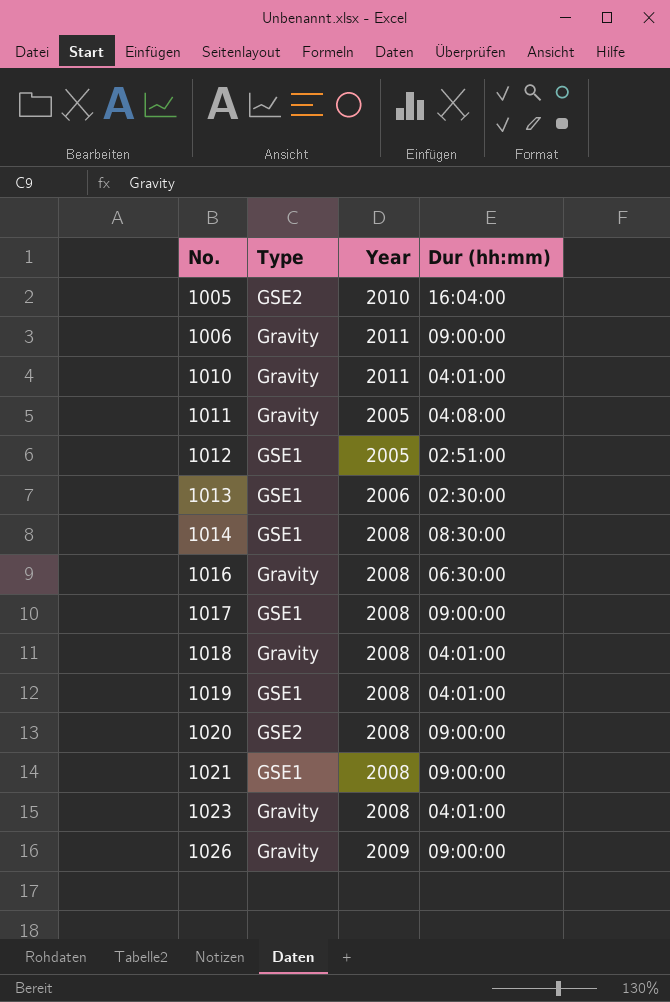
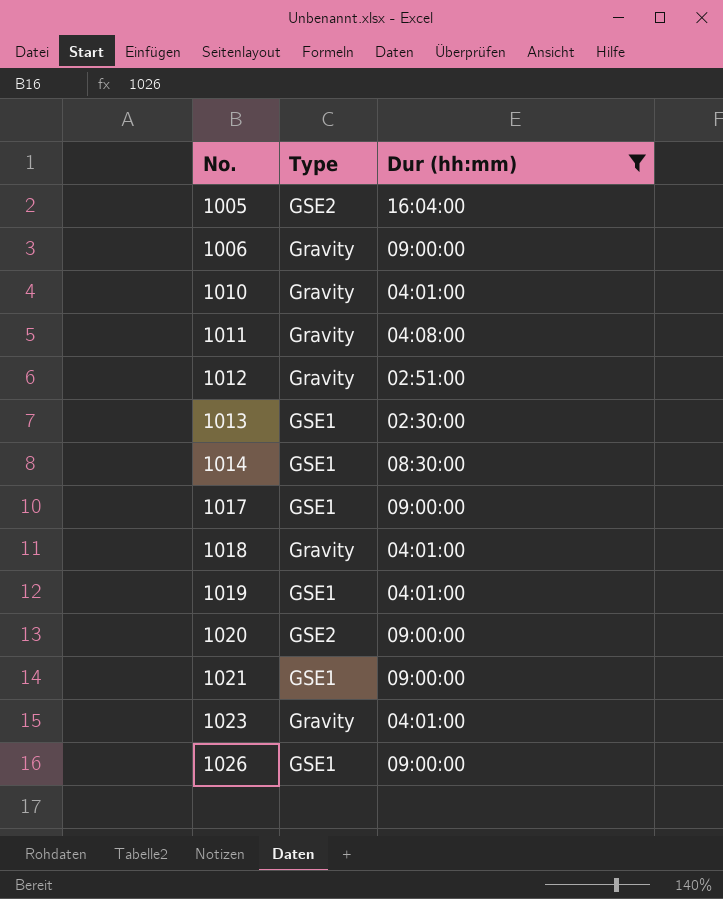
filter: none -> Dur (hh:mm) != 06:30:00
column Year | position: 3 -> none
1012 | Type: GSE1 -> Gravity
1026 | Type: Gravity -> GSE1

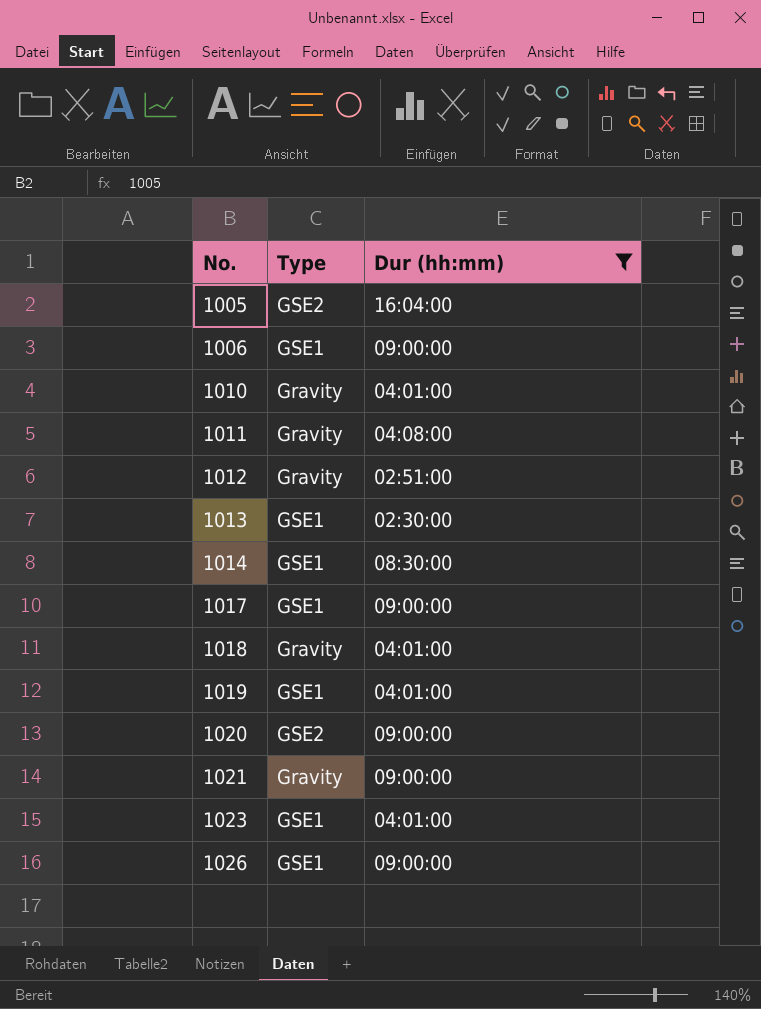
1006 | Type: Gravity -> GSE1
1021 | Type: GSE1 -> Gravity
1023 | Type: Gravity -> GSE1

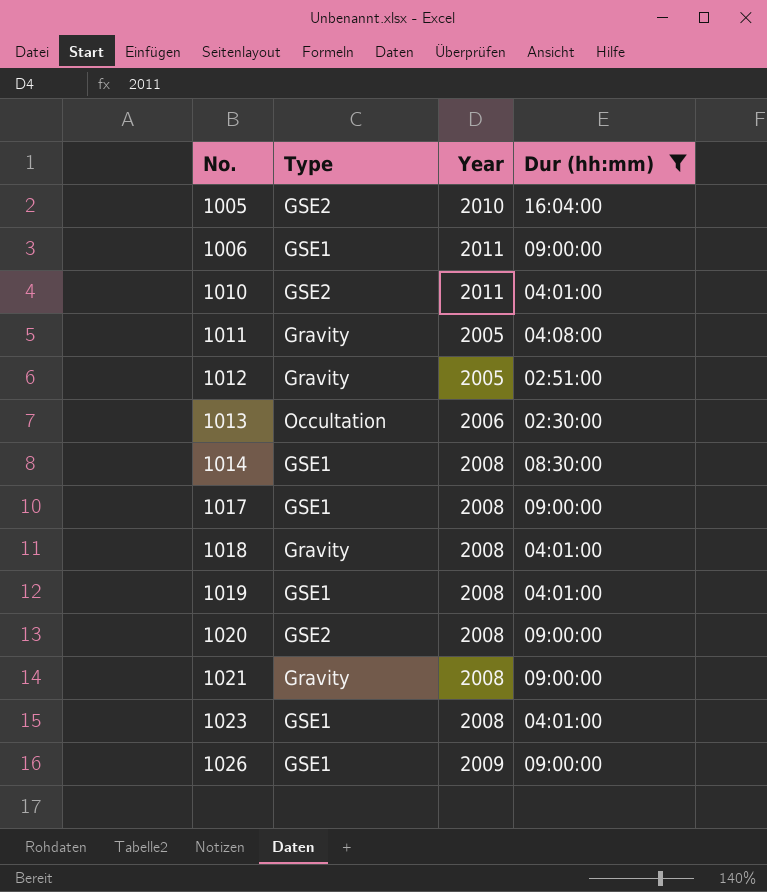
column Year | position: none -> 3
1010 | Type: Gravity -> GSE2
1013 | Type: GSE1 -> Occultation

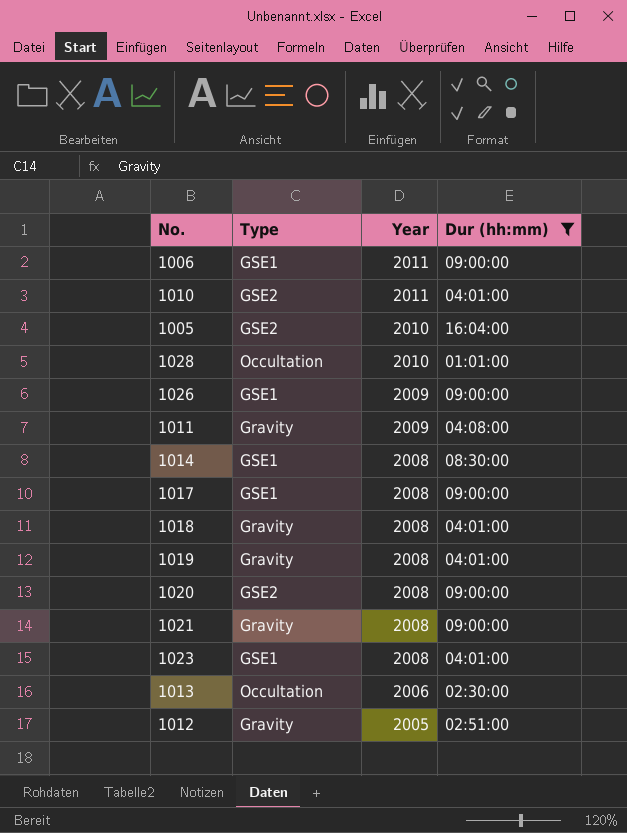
row order: No. ascending -> Year descending
row 1028: none -> Occultation | 2010 | 01:01:00
1011 | Year: 2005 -> 2009
1019 | Type: GSE1 -> Gravity

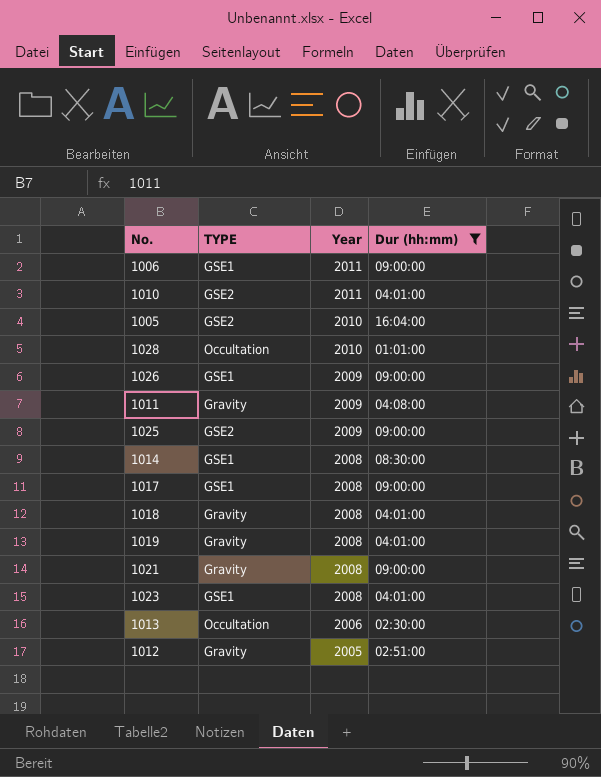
column name: Type -> TYPE
row 1020: GSE2 | 2008 | 09:00:00 -> none
row 1025: none -> GSE2 | 2009 | 09:00:00

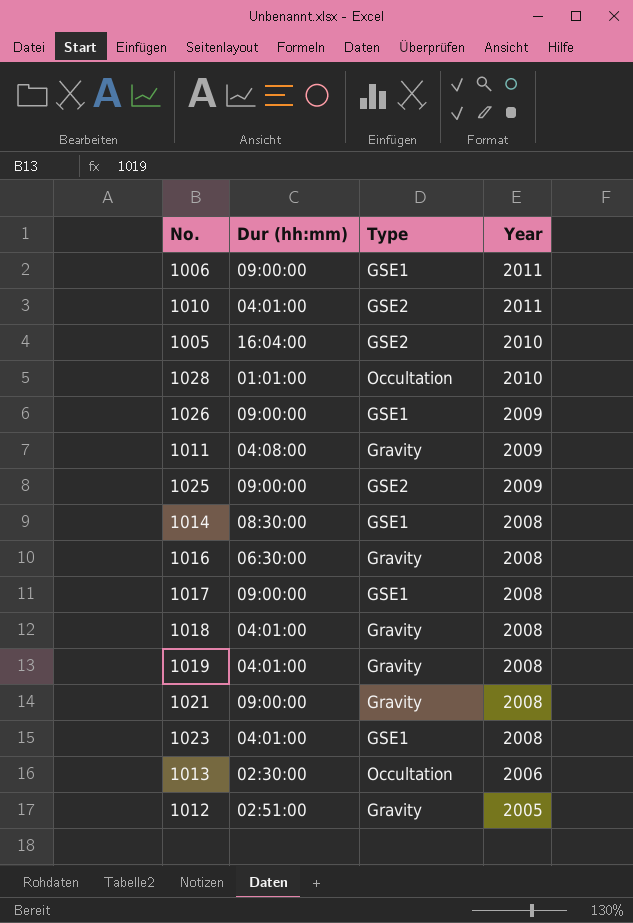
filter: Dur (hh:mm) != 06:30:00 -> none
column Dur (hh:mm) | position: 4 -> 2
column name: TYPE -> Type

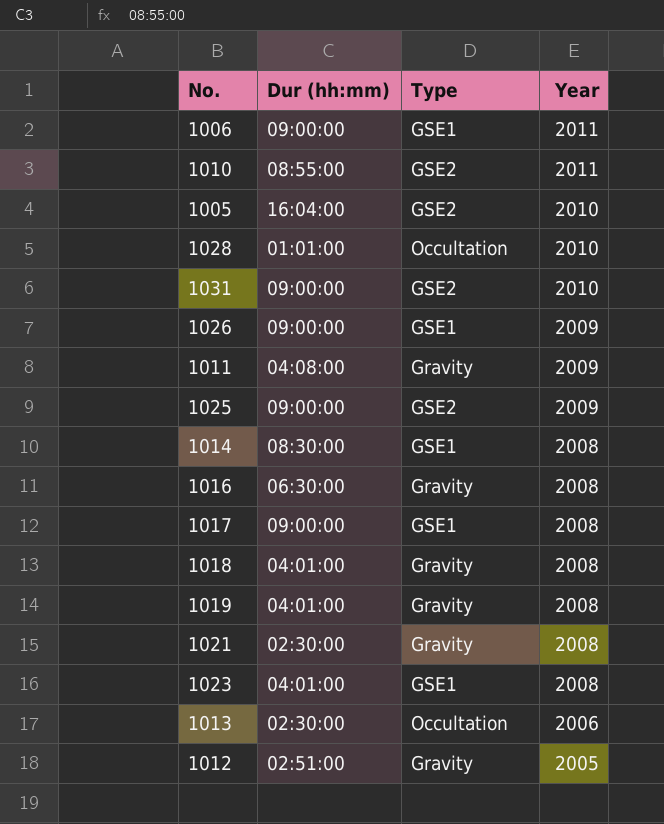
1010 | Dur (hh:mm): 04:01:00 -> 08:55:00
row 1031: none -> 09:00:00 | GSE2 | 2010
1021 | Dur (hh:mm): 09:00:00 -> 02:30:00

